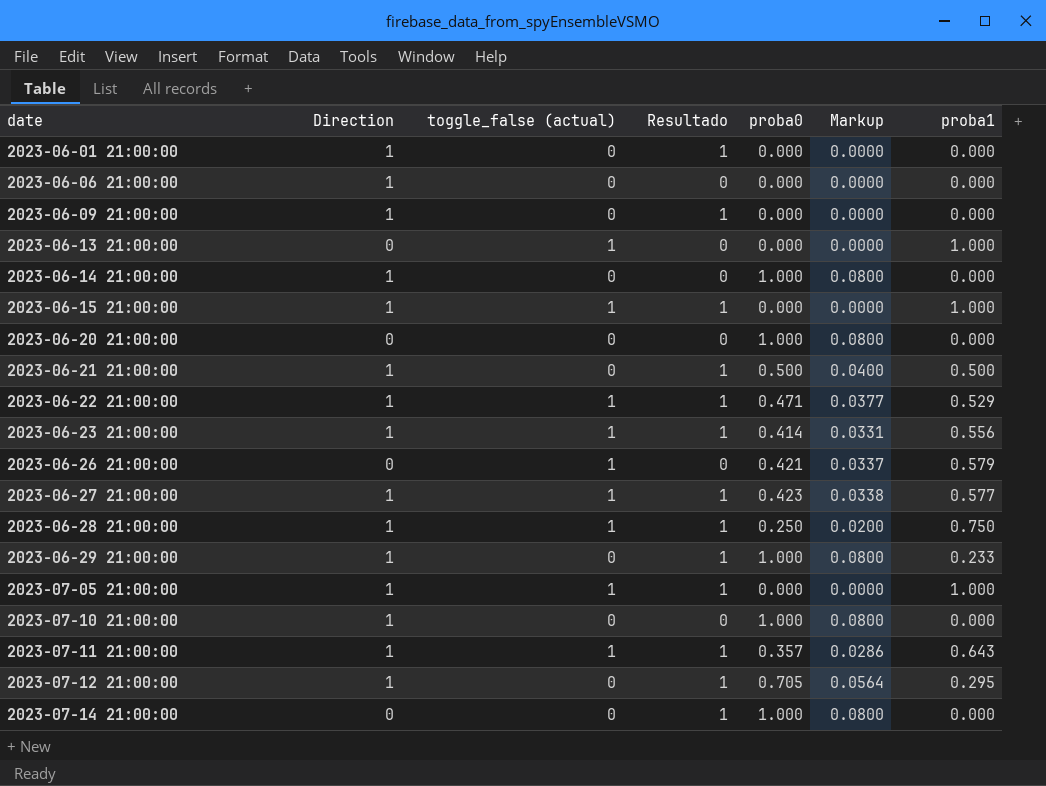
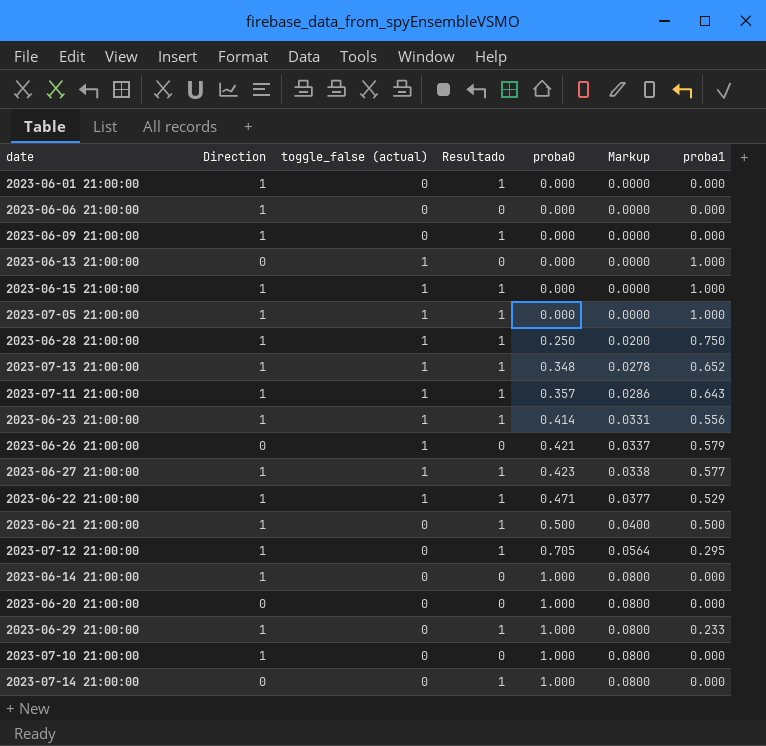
row order: date ascending -> proba0 ascending
row 2023-07-13 21:00:00: none -> 1 | 1 | 1 | 0.348 | 0.0278 | 0.652

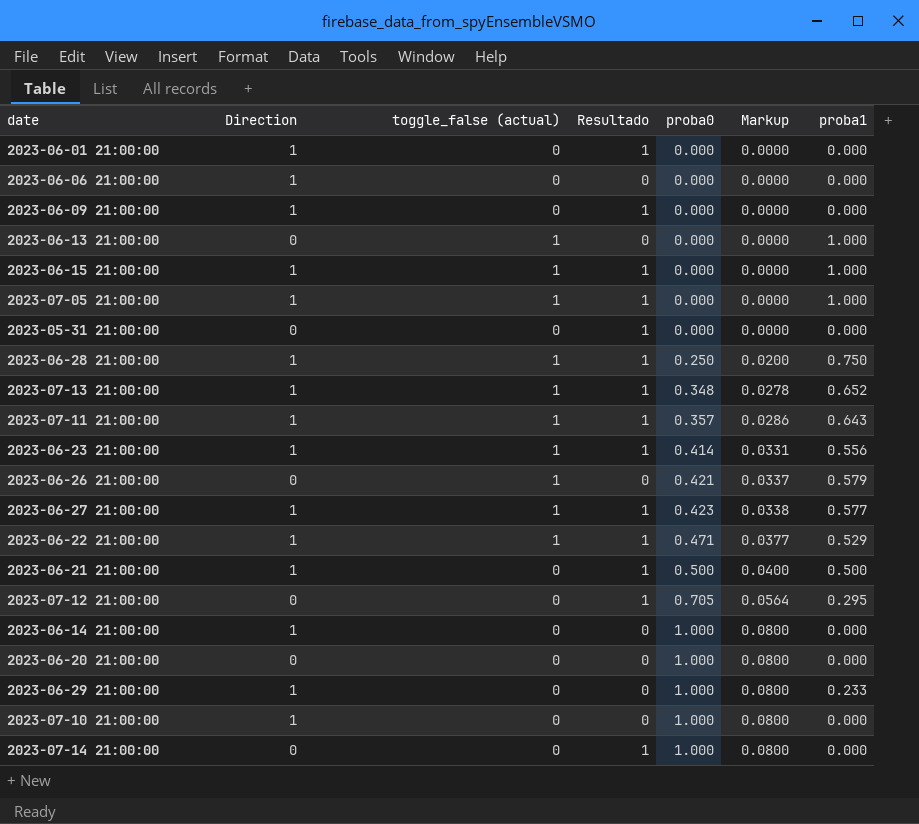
row 2023-05-31 21:00:00: none -> 0 | 0 | 1 | 0.000 | 0.0000 | 0.000
2023-07-12 21:00:00 | Direction: 1 -> 0
2023-06-29 21:00:00 | Resultado: 1 -> 0

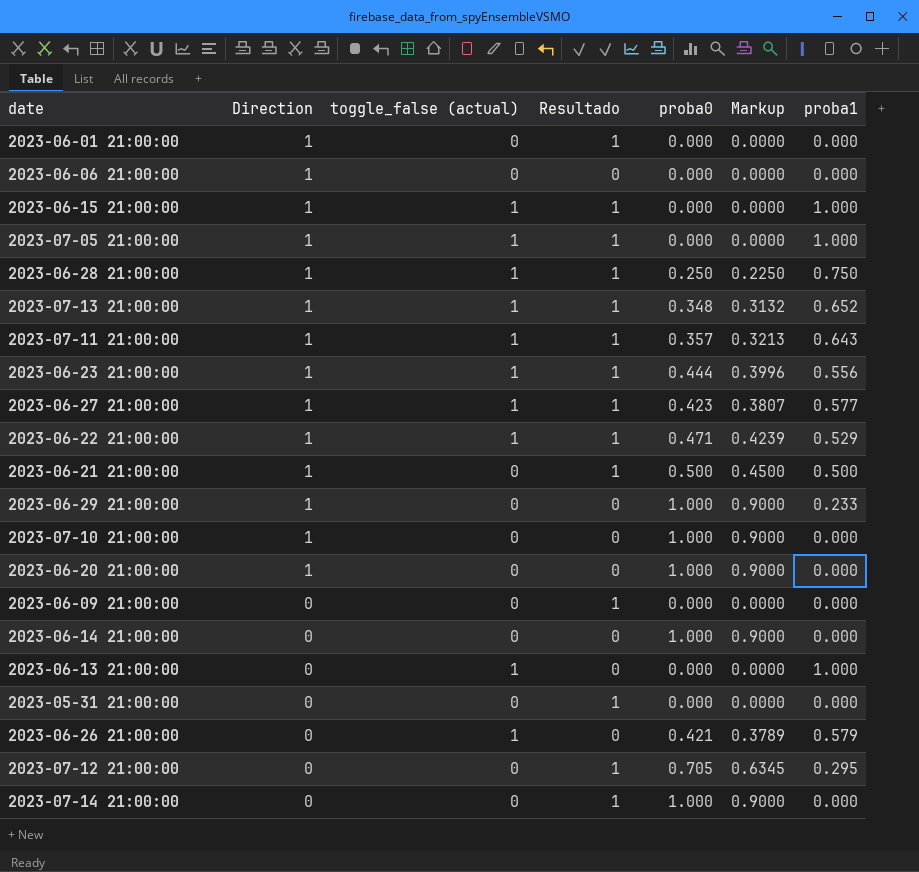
row order: proba0 ascending -> Direction descending
column Markup | formula: [proba0] * 0.08 -> [proba0] * 0.9
2023-06-23 21:00:00 | proba0: 0.414 -> 0.444
2023-06-20 21:00:00 | Direction: 0 -> 1
2023-06-09 21:00:00 | Direction: 1 -> 0
2023-06-14 21:00:00 | Direction: 1 -> 0

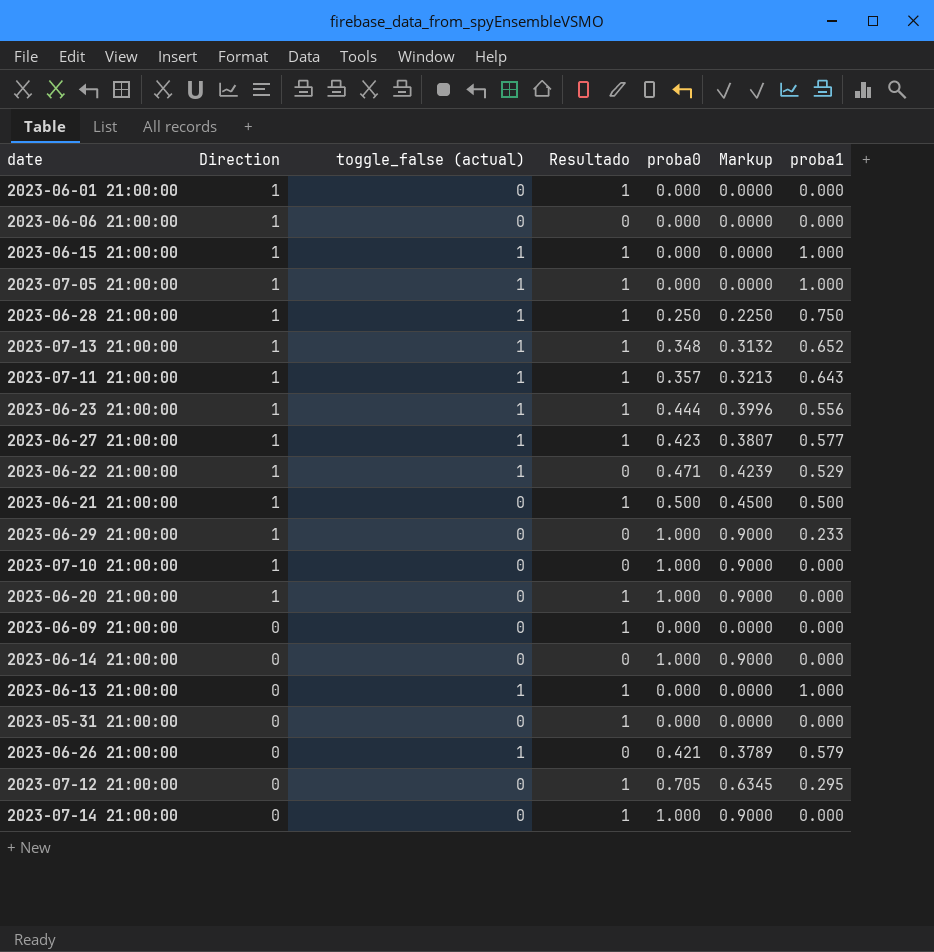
2023-06-22 21:00:00 | Resultado: 1 -> 0
2023-06-20 21:00:00 | Resultado: 0 -> 1
2023-06-13 21:00:00 | Resultado: 0 -> 1

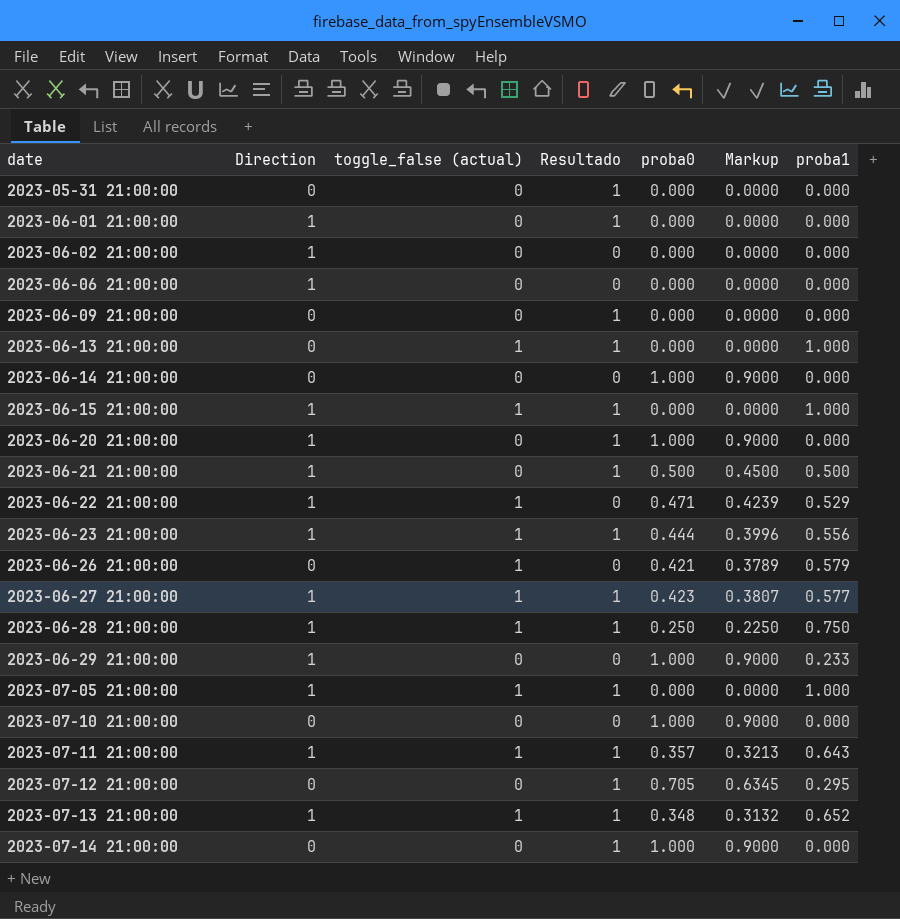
row order: Direction descending -> date ascending
row 2023-06-02 21:00:00: none -> 1 | 0 | 0 | 0.000 | 0.0000 | 0.000
2023-07-10 21:00:00 | Direction: 1 -> 0

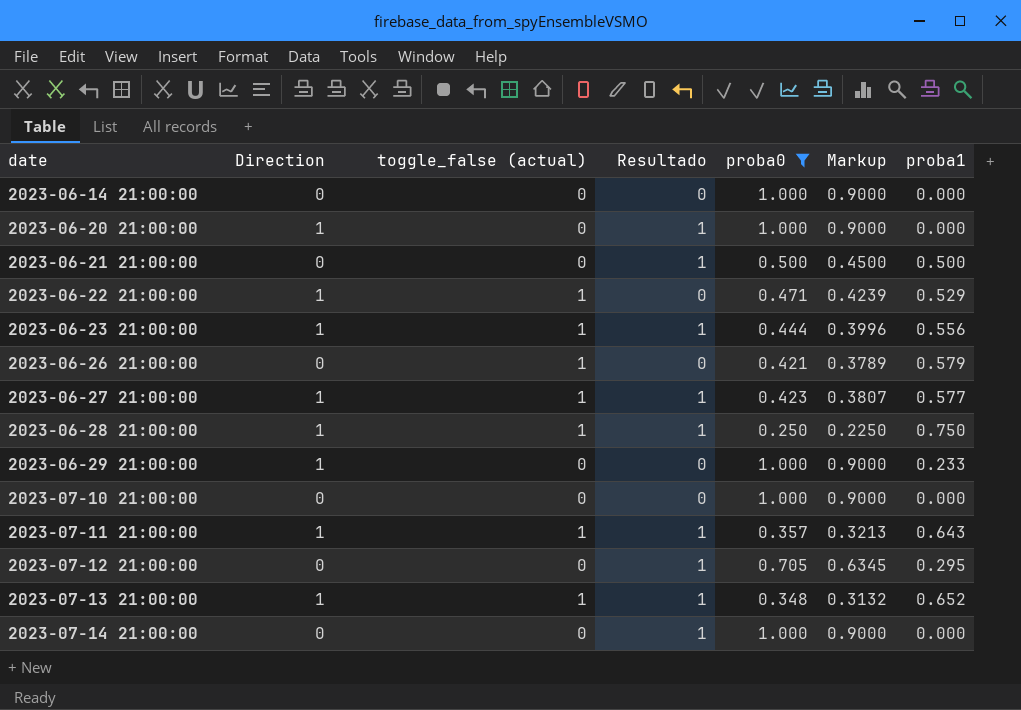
filter: none -> proba0 != 0.000
2023-06-21 21:00:00 | Direction: 1 -> 0

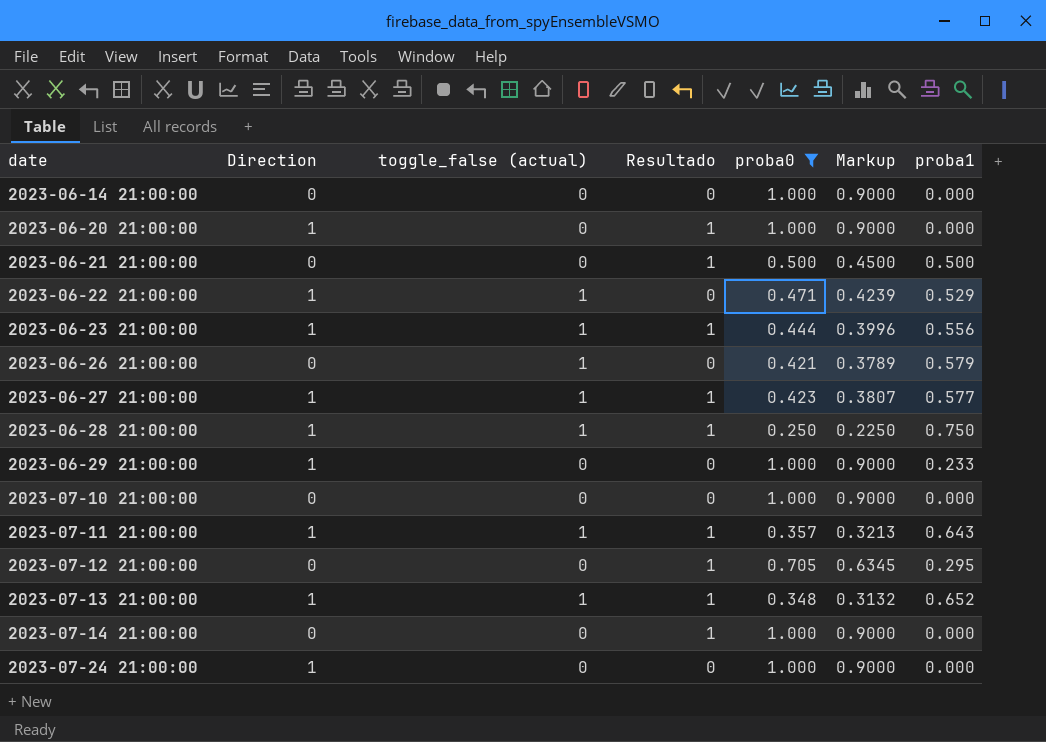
row 2023-07-24 21:00:00: none -> 1 | 0 | 0 | 1.000 | 0.9000 | 0.000

